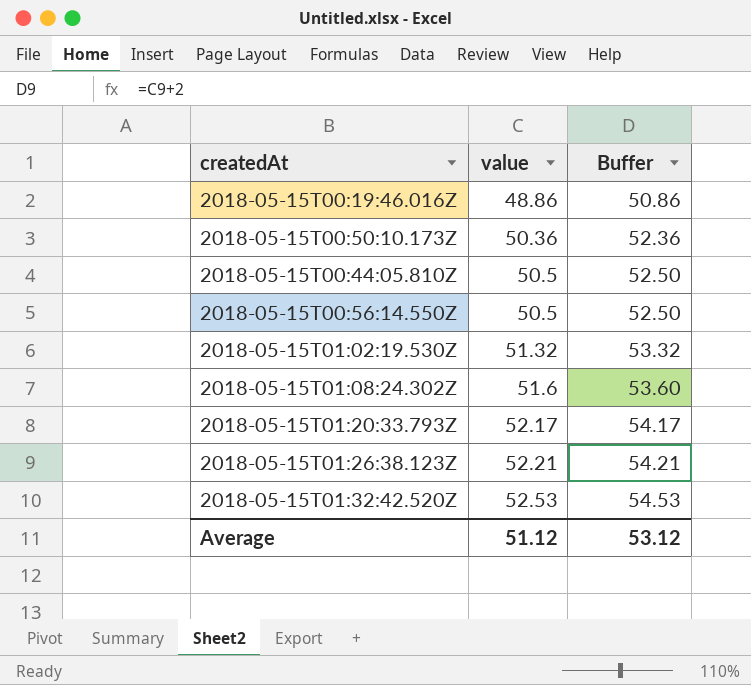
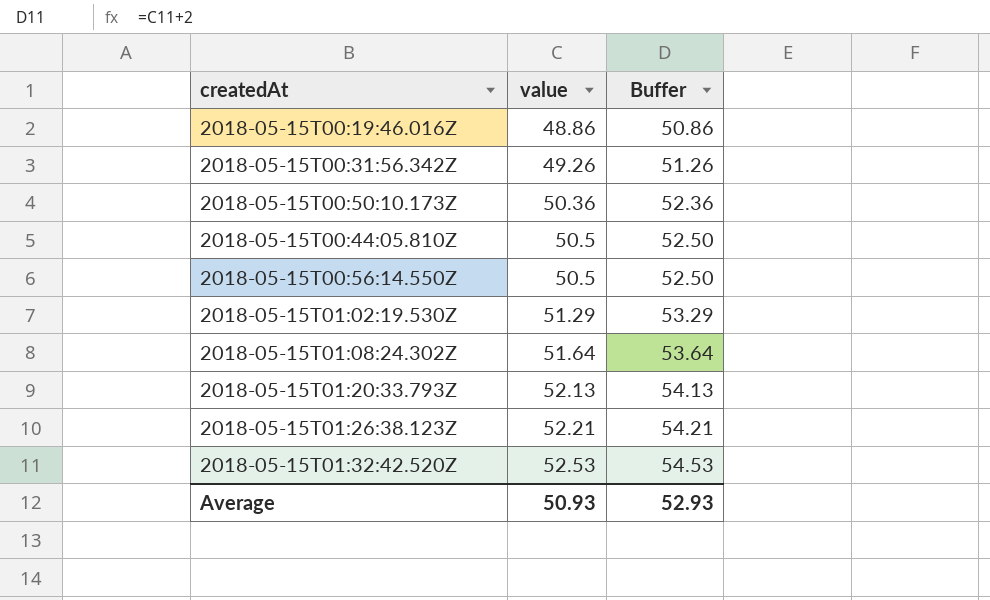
row 2018-05-15T00:31:56.342Z: none -> 49.26 | 51.26
2018-05-15T01:02:19.530Z | value: 51.32 -> 51.29
2018-05-15T01:02:19.530Z | Buffer: 53.32 -> 53.29
2018-05-15T01:08:24.302Z | value: 51.6 -> 51.64
2018-05-15T01:08:24.302Z | Buffer: 53.60 -> 53.64
2018-05-15T01:20:33.793Z | value: 52.17 -> 52.13
2018-05-15T01:20:33.793Z | Buffer: 54.17 -> 54.13
Average | value: 51.12 -> 50.93
Average | Buffer: 53.12 -> 52.93

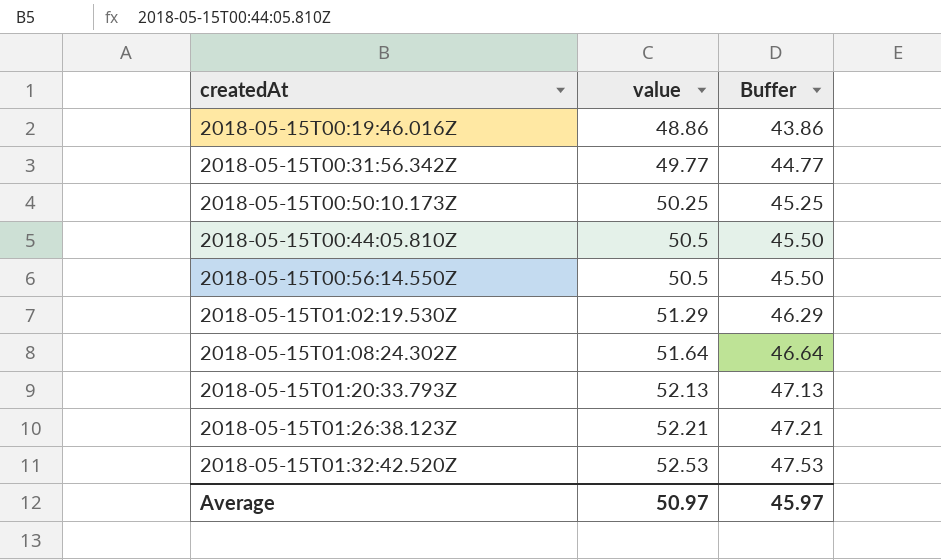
column Buffer | formula: [value] + 2 -> [value] - 5
2018-05-15T00:31:56.342Z | value: 49.26 -> 49.77
2018-05-15T00:50:10.173Z | value: 50.36 -> 50.25
Average | value: 50.93 -> 50.97
Average | Buffer: 52.93 -> 45.97

